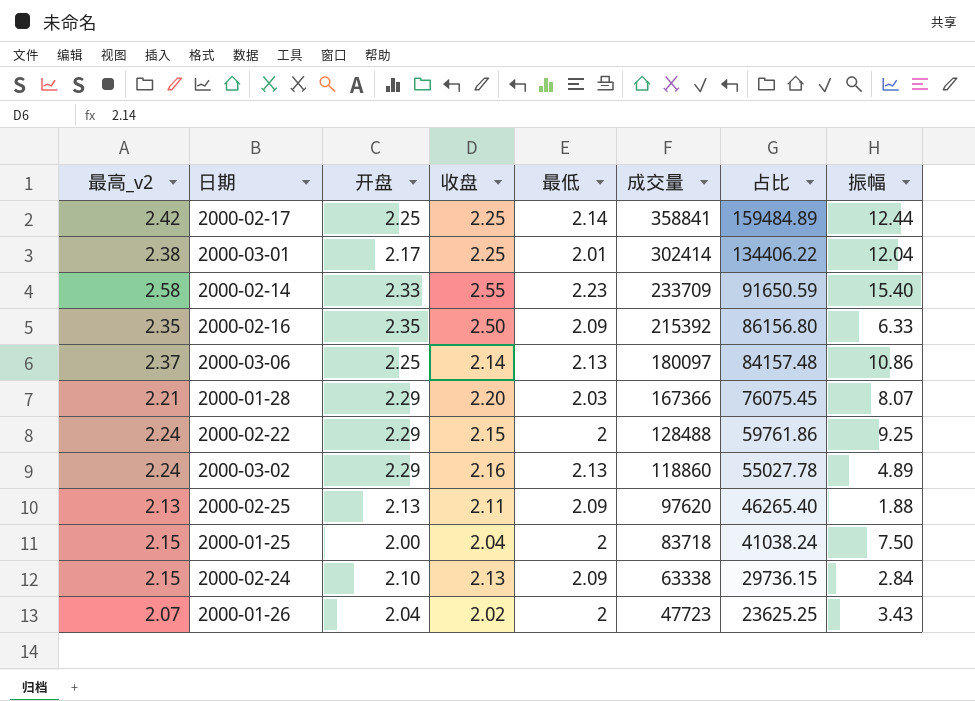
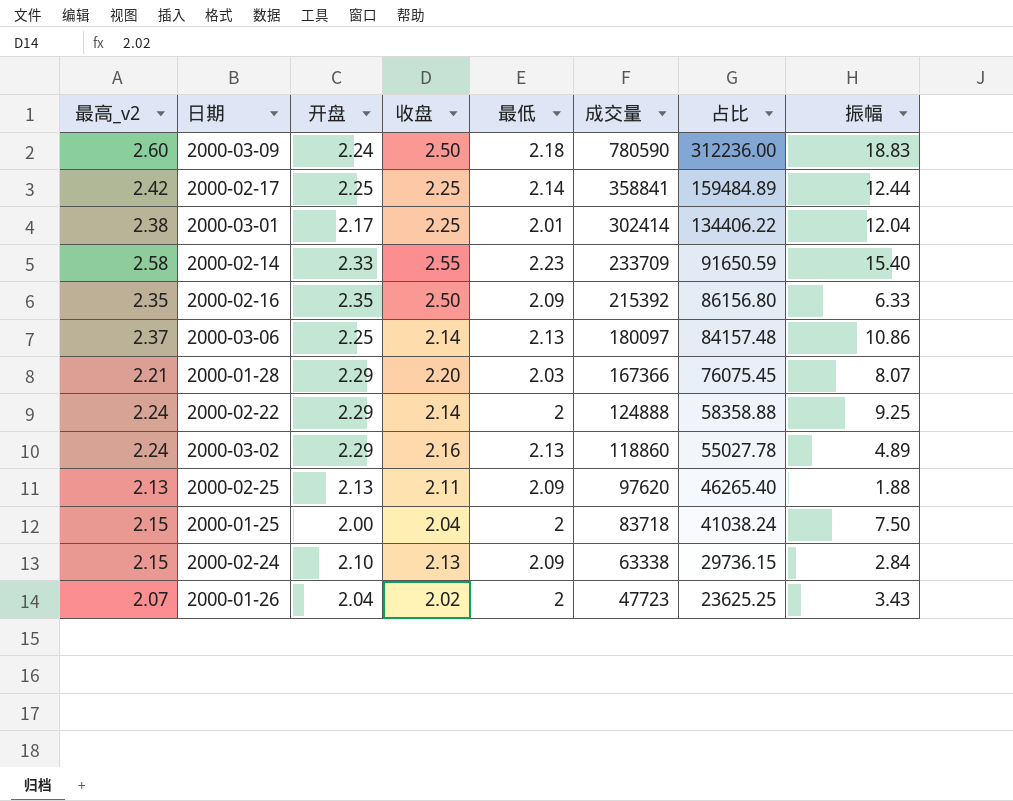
row 2000-03-09: none -> 2.60 | 2.24 | 2.50 | 2.18 | 780590 | 312236.00 | 18.83
2000-02-22 | 收盘: 2.15 -> 2.14
2000-02-22 | 成交量: 128488 -> 124888
2000-02-22 | 占比: 59761.86 -> 58358.88

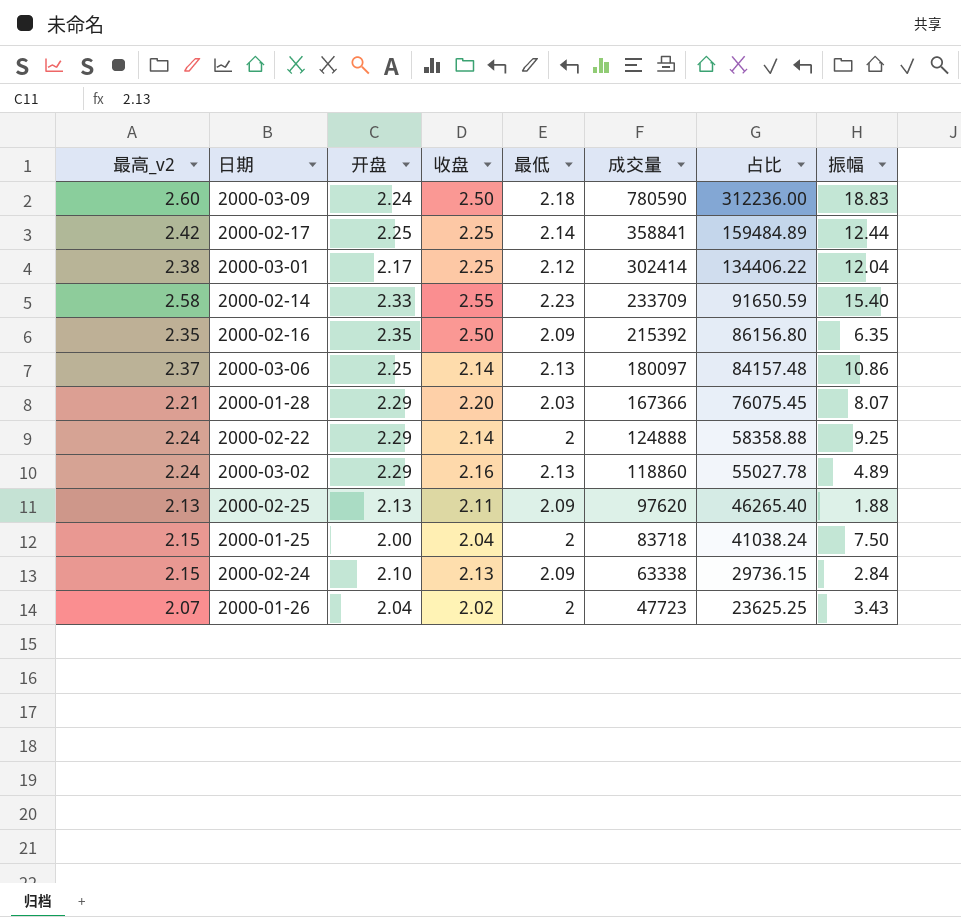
2000-03-01 | 最低: 2.01 -> 2.12
2000-02-16 | 振幅: 6.33 -> 6.35

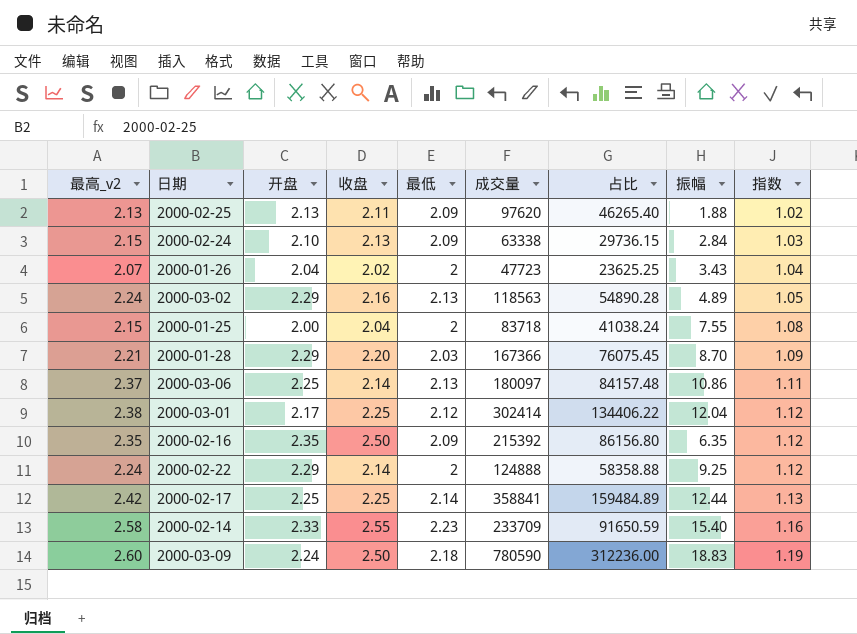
row order: 成交量 descending -> 指数 ascending
column 指数 | formula: none -> [最高_v2] / [最低]
2000-03-02 | 成交量: 118860 -> 118563
2000-03-02 | 占比: 55027.78 -> 54890.28
2000-01-25 | 振幅: 7.50 -> 7.55
2000-01-28 | 振幅: 8.07 -> 8.70

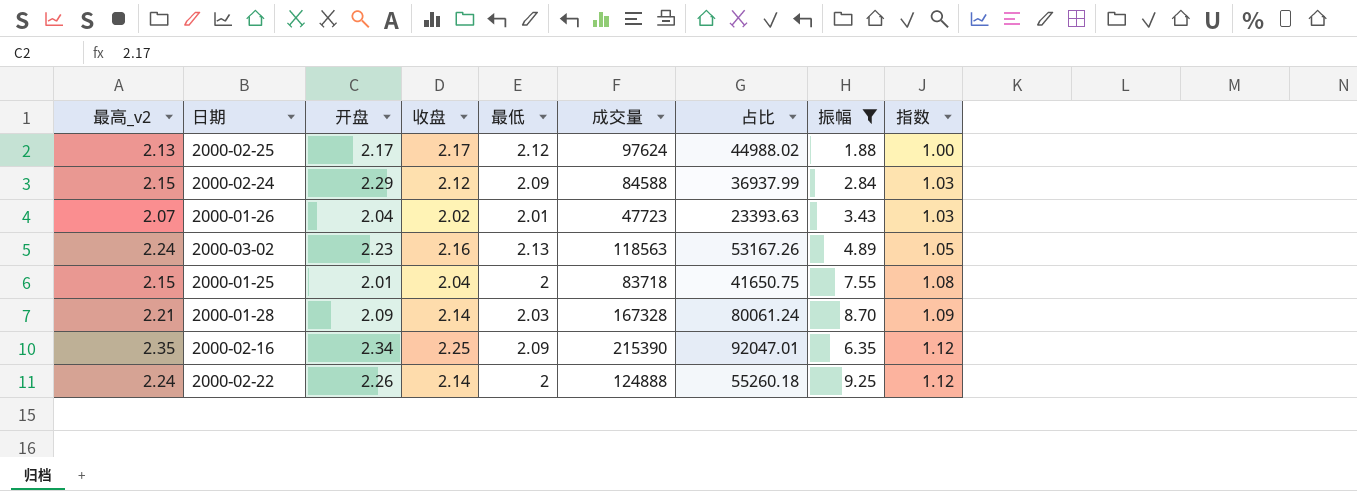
filter: none -> 振幅 <= 9.25
column 占比 | formula: [成交量] / [收盘] -> [成交量] / [开盘]
2000-02-25 | 开盘: 2.13 -> 2.17
2000-02-25 | 收盘: 2.11 -> 2.17
2000-02-25 | 最低: 2.09 -> 2.12
2000-02-25 | 成交量: 97620 -> 97624
2000-02-25 | 指数: 1.02 -> 1.00
2000-02-24 | 开盘: 2.10 -> 2.29
2000-02-24 | 收盘: 2.13 -> 2.12
2000-02-24 | 成交量: 63338 -> 84588
2000-01-26 | 最低: 2 -> 2.01
2000-01-26 | 指数: 1.04 -> 1.03
2000-03-02 | 开盘: 2.29 -> 2.23
2000-01-25 | 开盘: 2.00 -> 2.01
2000-01-28 | 开盘: 2.29 -> 2.09
2000-01-28 | 收盘: 2.20 -> 2.14
2000-01-28 | 成交量: 167366 -> 167328
2000-02-16 | 开盘: 2.35 -> 2.34
2000-02-16 | 收盘: 2.50 -> 2.25
2000-02-16 | 成交量: 215392 -> 215390
2000-02-22 | 开盘: 2.29 -> 2.26

